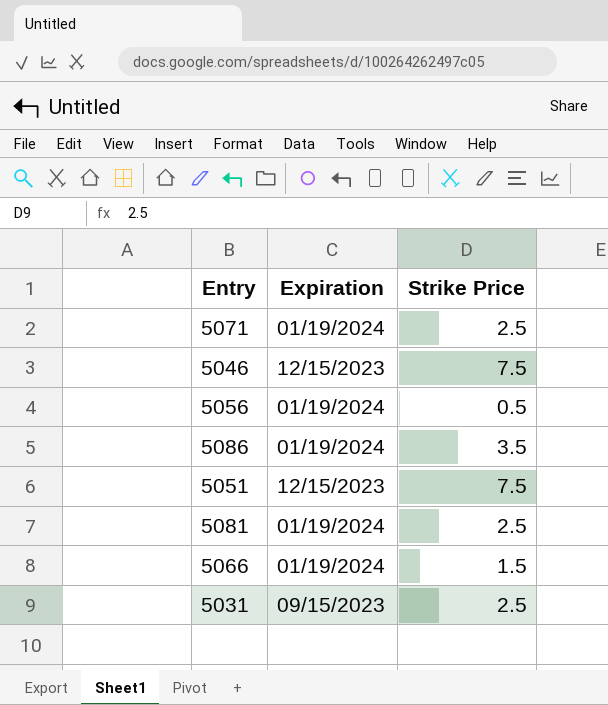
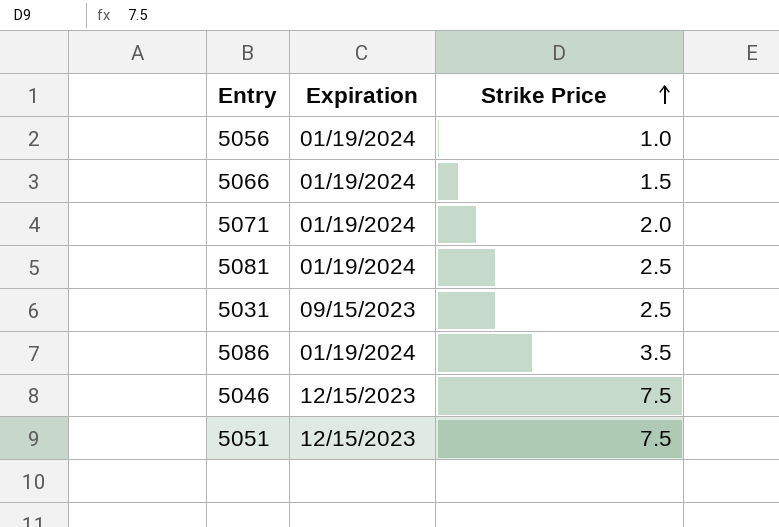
row order: none -> Strike Price ascending
5056 | Strike Price: 0.5 -> 1.0
5071 | Strike Price: 2.5 -> 2.0

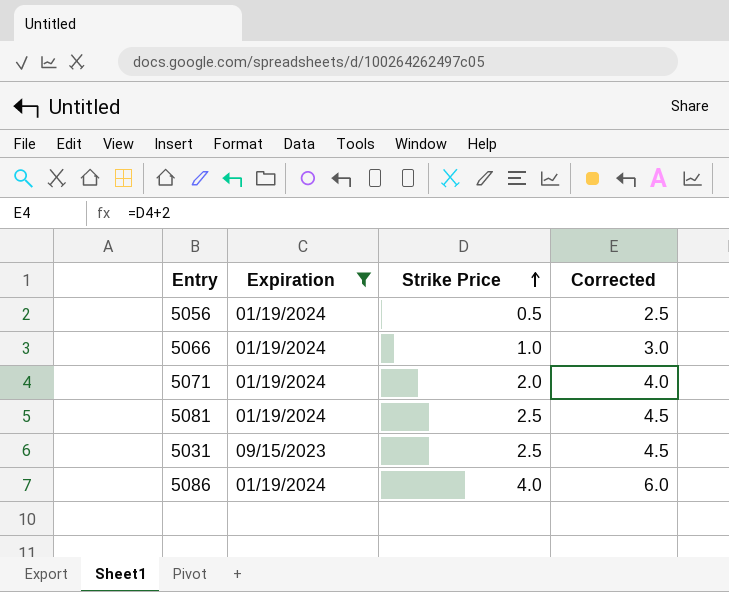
filter: none -> Expiration != 12/15/2023
column Corrected | formula: none -> [Strike Price] + 2
5056 | Strike Price: 1.0 -> 0.5
5066 | Strike Price: 1.5 -> 1.0
5086 | Strike Price: 3.5 -> 4.0

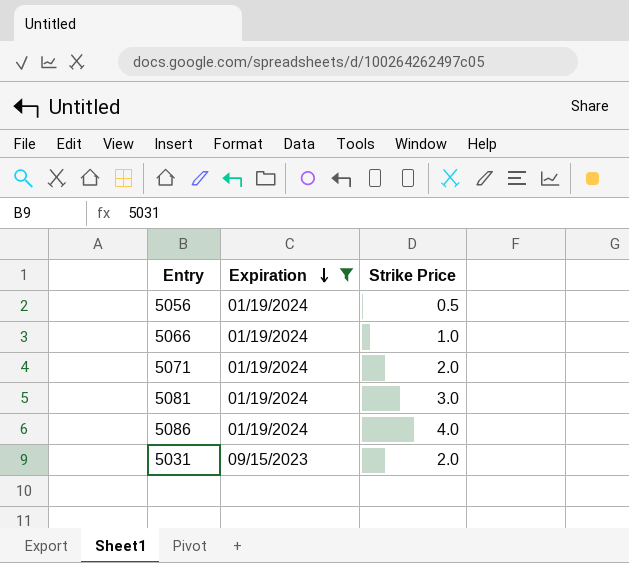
row order: Strike Price ascending -> Expiration descending
column Corrected | formula: [Strike Price] + 2 -> none
5081 | Strike Price: 2.5 -> 3.0
5031 | Strike Price: 2.5 -> 2.0

